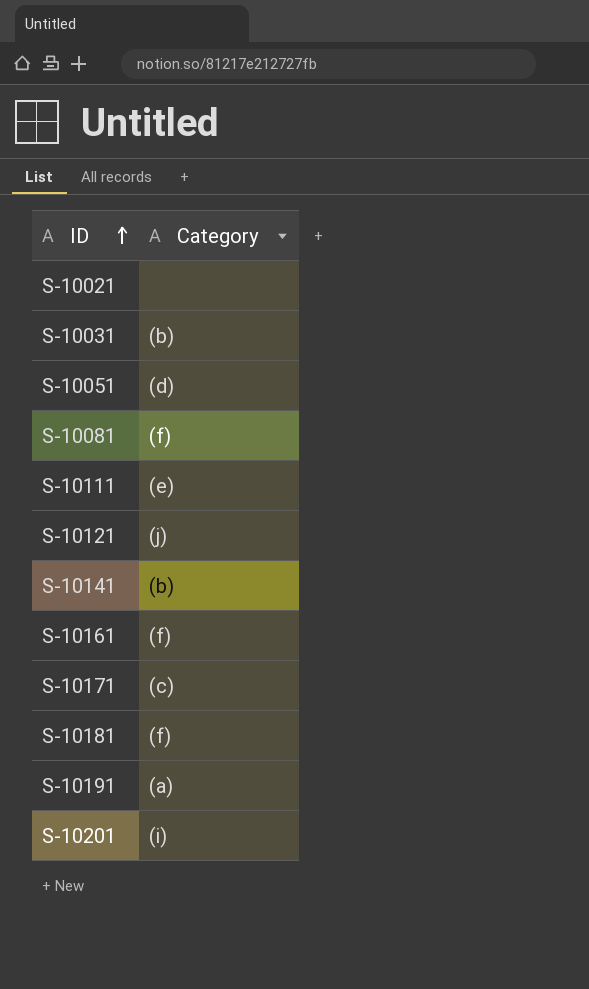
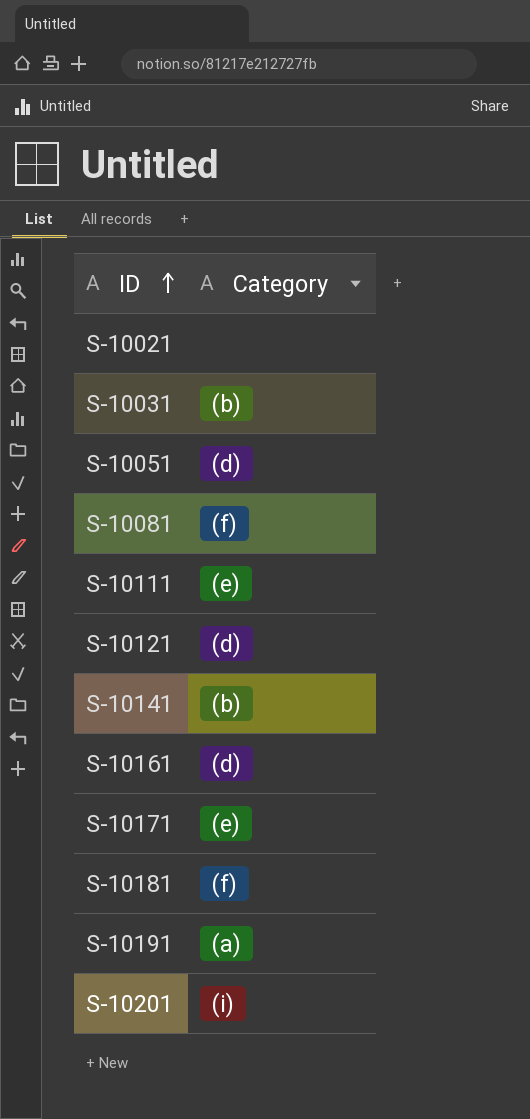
S-10121 | Category: (j) -> (d)
S-10161 | Category: (f) -> (d)
S-10171 | Category: (c) -> (e)

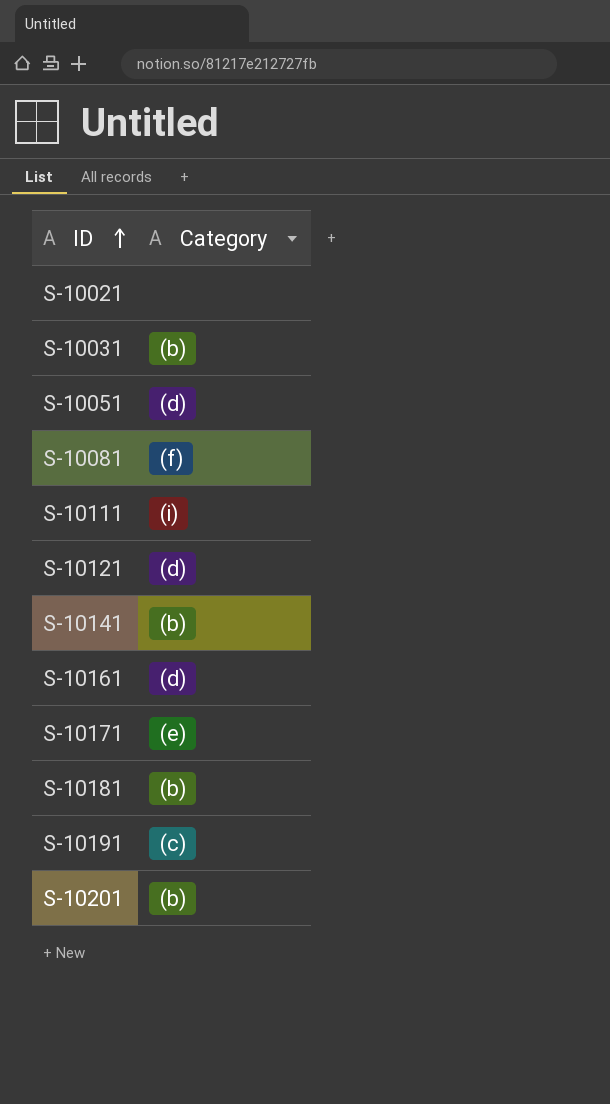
S-10111 | Category: (e) -> (i)
S-10181 | Category: (f) -> (b)
S-10191 | Category: (a) -> (c)
S-10201 | Category: (i) -> (b)

